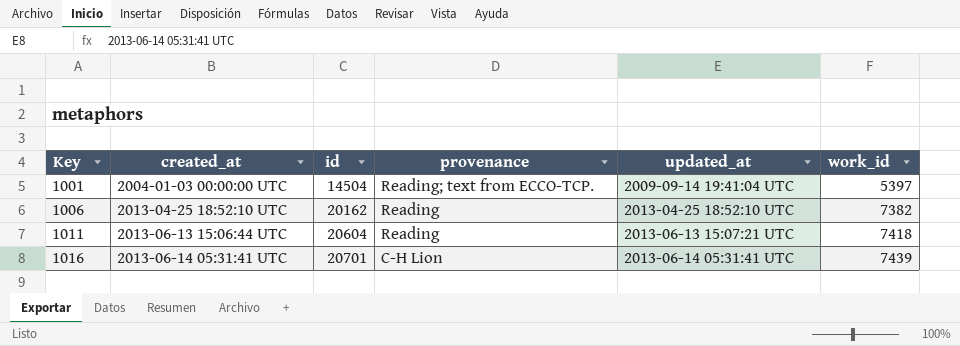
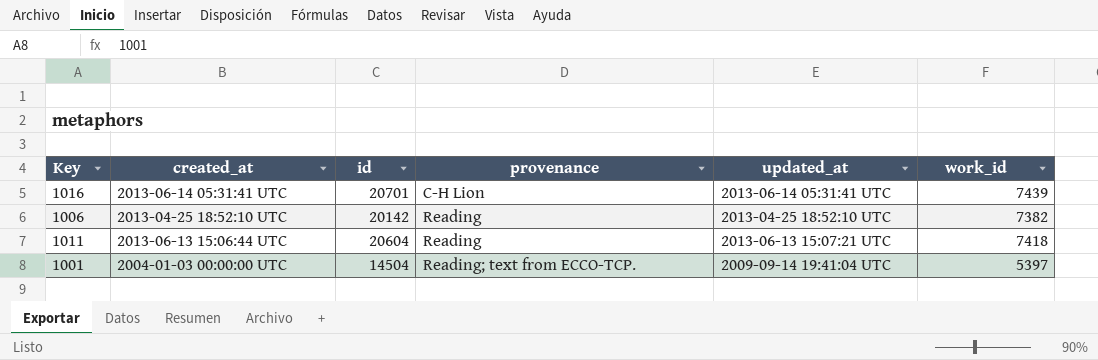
row order: Key ascending -> provenance ascending
1006 | id: 20162 -> 20142

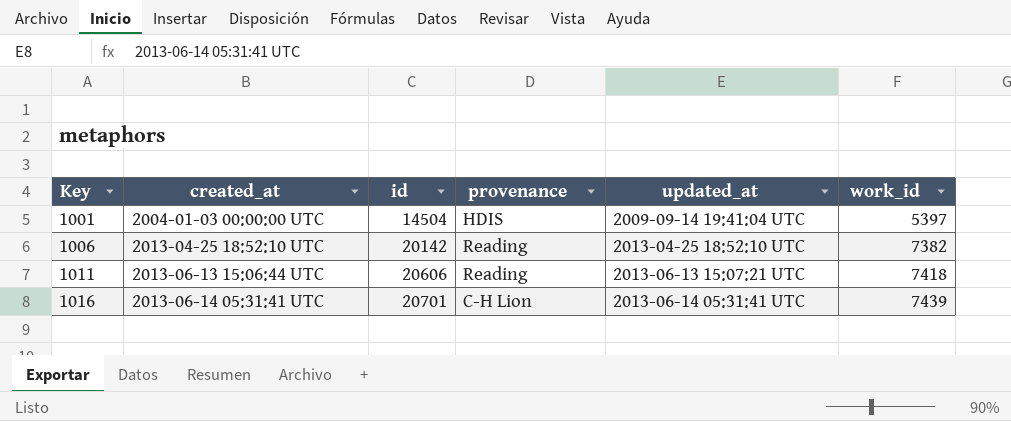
row order: provenance ascending -> Key ascending
1001 | provenance: Reading; text from ECCO-TCP. -> HDIS
1011 | id: 20604 -> 20606

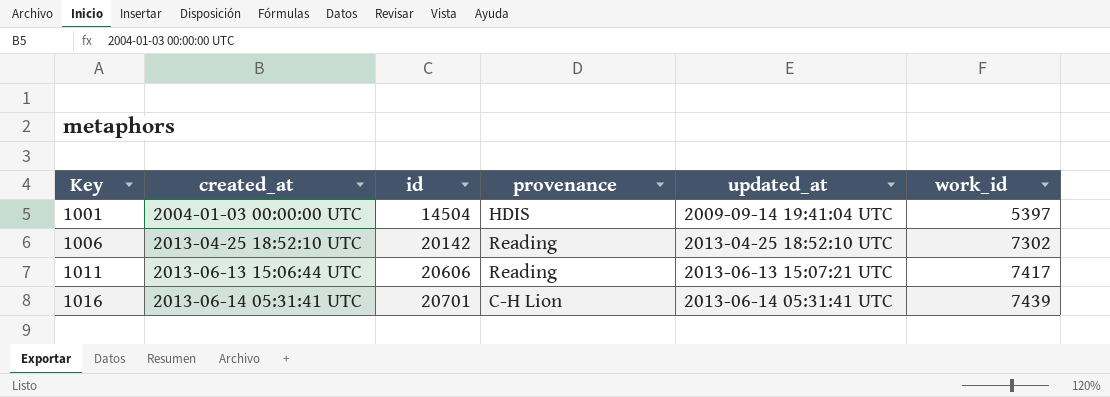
1006 | work_id: 7382 -> 7302
1011 | work_id: 7418 -> 7417

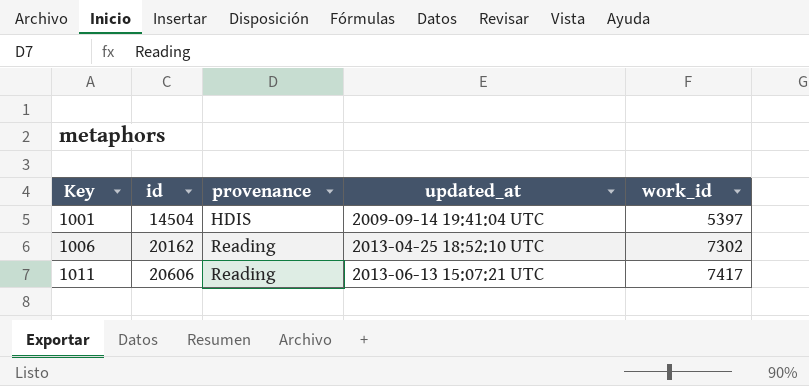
column created_at | position: 2 -> none
row 1016: 2013-06-14 05:31:41 UTC | 20701 | C-H Lion | 2013-06-14 05:31:41 UTC | 7439 -> none
1006 | id: 20142 -> 20162

